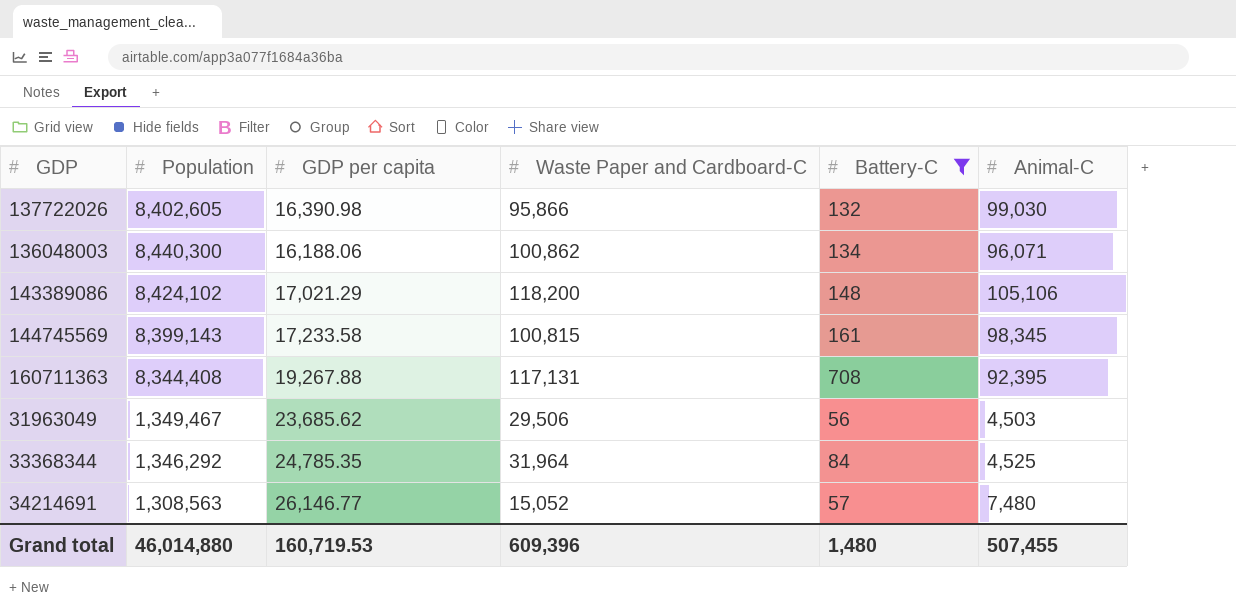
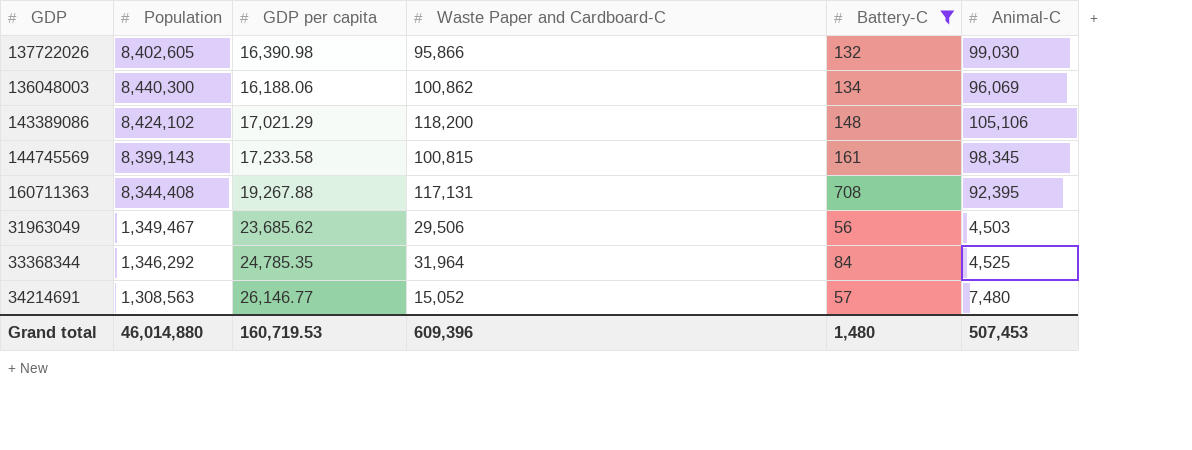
136048003 | Animal-C: 96,071 -> 96,069
Grand total | Animal-C: 507,455 -> 507,453

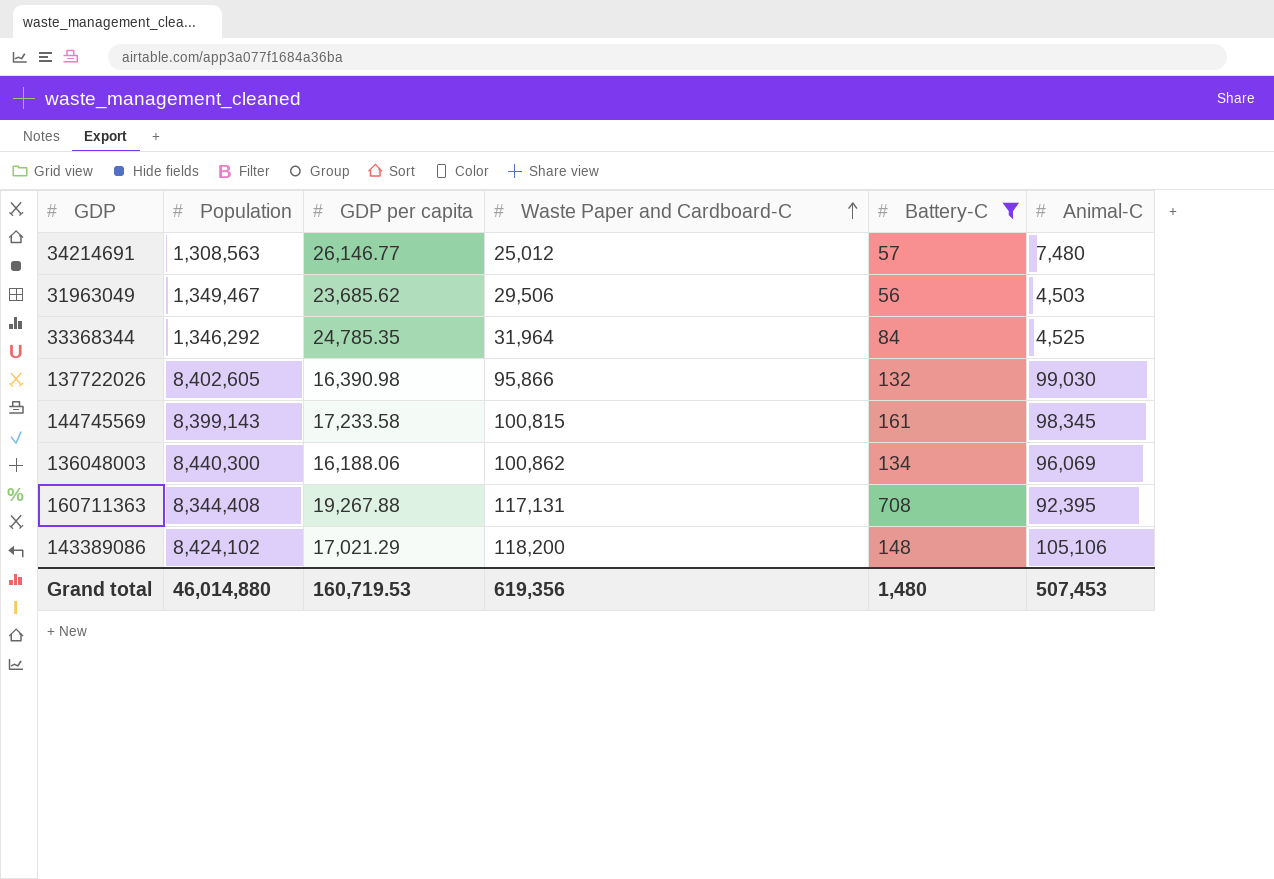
row order: none -> Waste Paper and Cardboard-C ascending
34214691 | Waste Paper and Cardboard-C: 15,052 -> 25,012
Grand total | Waste Paper and Cardboard-C: 609,396 -> 619,356

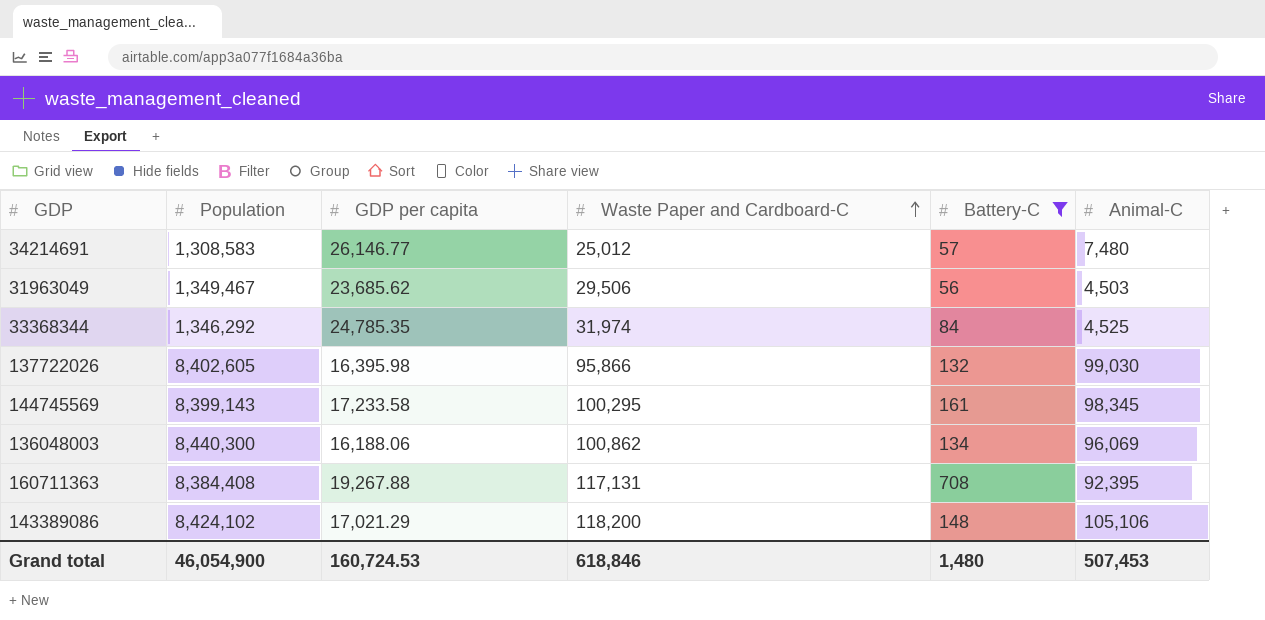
34214691 | Population: 1,308,563 -> 1,308,583
33368344 | Waste Paper and Cardboard-C: 31,964 -> 31,974
137722026 | GDP per capita: 16,390.98 -> 16,395.98
144745569 | Waste Paper and Cardboard-C: 100,815 -> 100,295
160711363 | Population: 8,344,408 -> 8,384,408
Grand total | Population: 46,014,880 -> 46,054,900
Grand total | GDP per capita: 160,719.53 -> 160,724.53
Grand total | Waste Paper and Cardboard-C: 619,356 -> 618,846

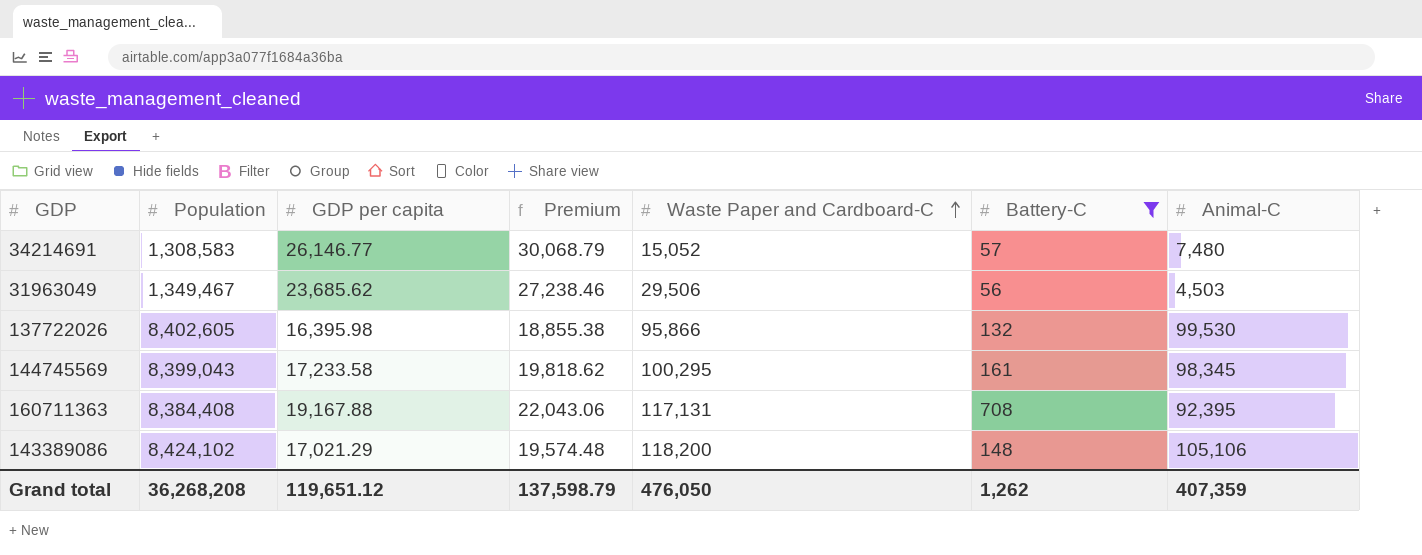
column Premium | formula: none -> [GDP per capita] * 1.15
row 33368344: 1,346,292 | 24,785.35 | 31,974 | 84 | 4,525 -> none
row 136048003: 8,440,300 | 16,188.06 | 100,862 | 134 | 96,069 -> none
34214691 | Waste Paper and Cardboard-C: 25,012 -> 15,052
137722026 | Animal-C: 99,030 -> 99,530
144745569 | Population: 8,399,143 -> 8,399,043
160711363 | GDP per capita: 19,267.88 -> 19,167.88
Grand total | Population: 46,054,900 -> 36,268,208
Grand total | GDP per capita: 160,724.53 -> 119,651.12
Grand total | Waste Paper and Cardboard-C: 618,846 -> 476,050
Grand total | Battery-C: 1,480 -> 1,262
Grand total | Animal-C: 507,453 -> 407,359

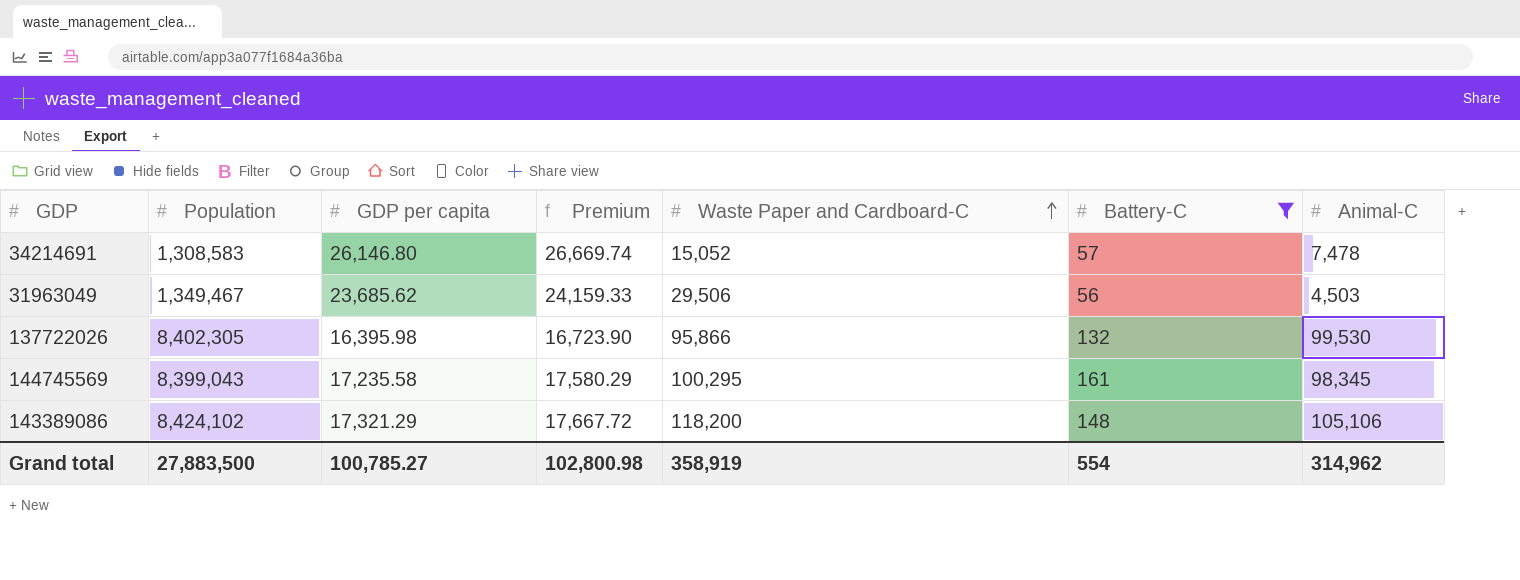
column Premium | formula: [GDP per capita] * 1.15 -> [GDP per capita] * 1.02
row 160711363: 8,384,408 | 19,167.88 | 22,043.06 | 117,131 | 708 | 92,395 -> none
34214691 | GDP per capita: 26,146.77 -> 26,146.80
34214691 | Animal-C: 7,480 -> 7,478
137722026 | Population: 8,402,605 -> 8,402,305
144745569 | GDP per capita: 17,233.58 -> 17,235.58
143389086 | GDP per capita: 17,021.29 -> 17,321.29
Grand total | Population: 36,268,208 -> 27,883,500
Grand total | GDP per capita: 119,651.12 -> 100,785.27
Grand total | Premium: 137,598.79 -> 102,800.98
Grand total | Waste Paper and Cardboard-C: 476,050 -> 358,919
Grand total | Battery-C: 1,262 -> 554
Grand total | Animal-C: 407,359 -> 314,962

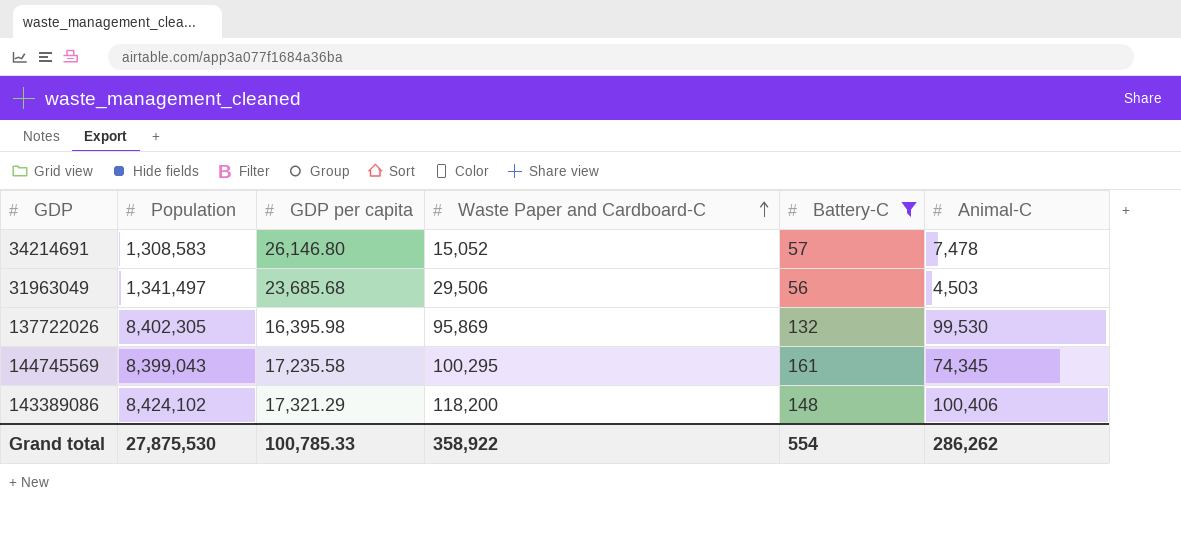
column Premium | formula: [GDP per capita] * 1.02 -> none
31963049 | Population: 1,349,467 -> 1,341,497
31963049 | GDP per capita: 23,685.62 -> 23,685.68
137722026 | Waste Paper and Cardboard-C: 95,866 -> 95,869
144745569 | Animal-C: 98,345 -> 74,345
143389086 | Animal-C: 105,106 -> 100,406
Grand total | Population: 27,883,500 -> 27,875,530
Grand total | GDP per capita: 100,785.27 -> 100,785.33
Grand total | Waste Paper and Cardboard-C: 358,919 -> 358,922
Grand total | Animal-C: 314,962 -> 286,262

